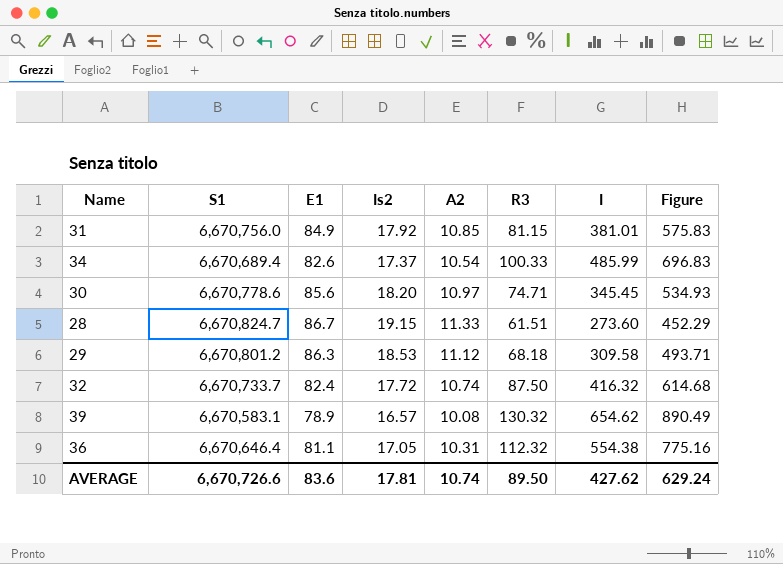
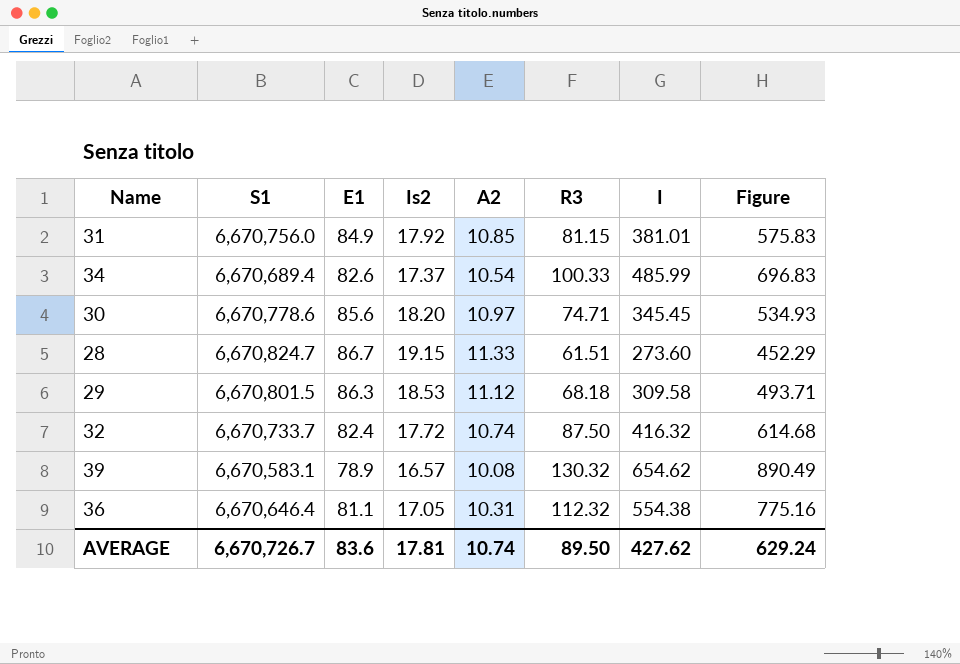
29 | S1: 6,670,801.2 -> 6,670,801.5
AVERAGE | S1: 6,670,726.6 -> 6,670,726.7

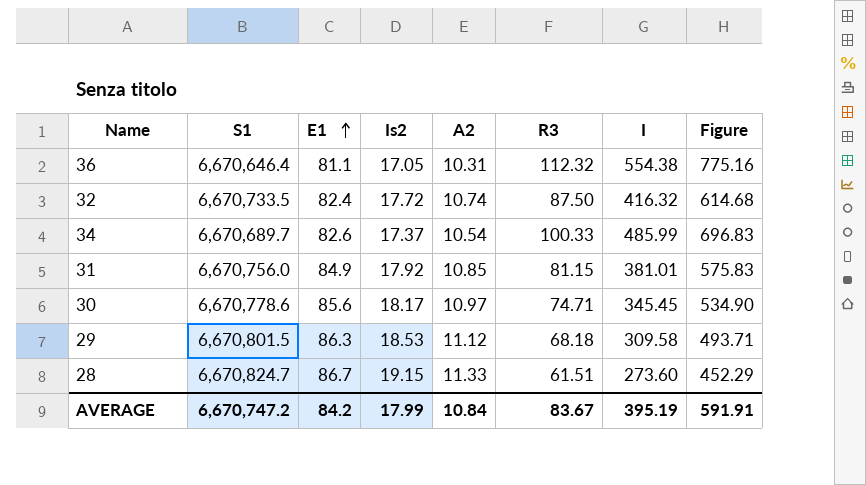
row order: none -> E1 ascending
row 39: 6,670,583.1 | 78.9 | 16.57 | 10.08 | 130.32 | 654.62 | 890.49 -> none
32 | S1: 6,670,733.7 -> 6,670,733.5
34 | S1: 6,670,689.4 -> 6,670,689.7
30 | Is2: 18.20 -> 18.17
30 | Figure: 534.93 -> 534.90
AVERAGE | S1: 6,670,726.7 -> 6,670,747.2
AVERAGE | E1: 83.6 -> 84.2
AVERAGE | Is2: 17.81 -> 17.99
AVERAGE | A2: 10.74 -> 10.84
AVERAGE | R3: 89.50 -> 83.67
AVERAGE | I: 427.62 -> 395.19
AVERAGE | Figure: 629.24 -> 591.91

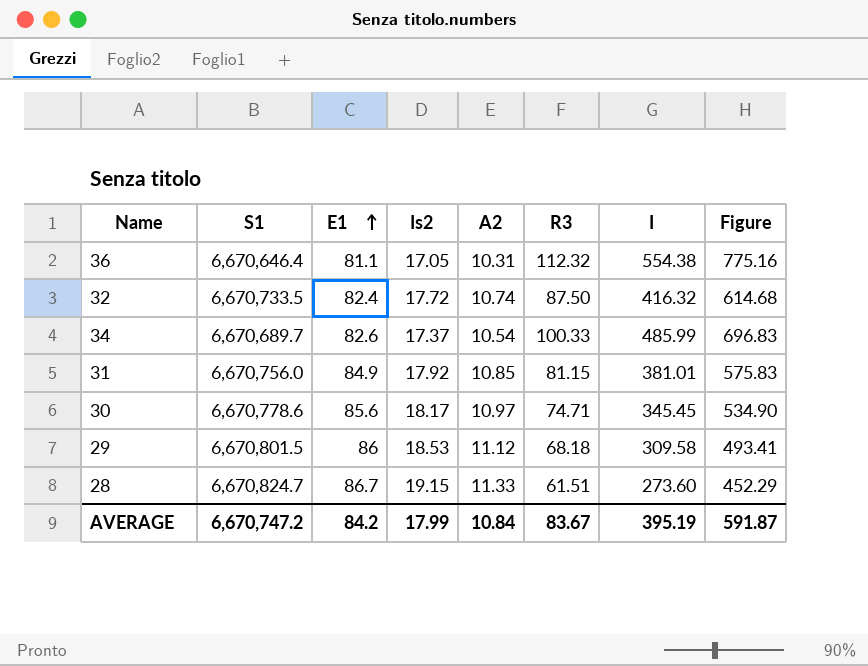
29 | E1: 86.3 -> 86
29 | Figure: 493.71 -> 493.41
AVERAGE | Figure: 591.91 -> 591.87

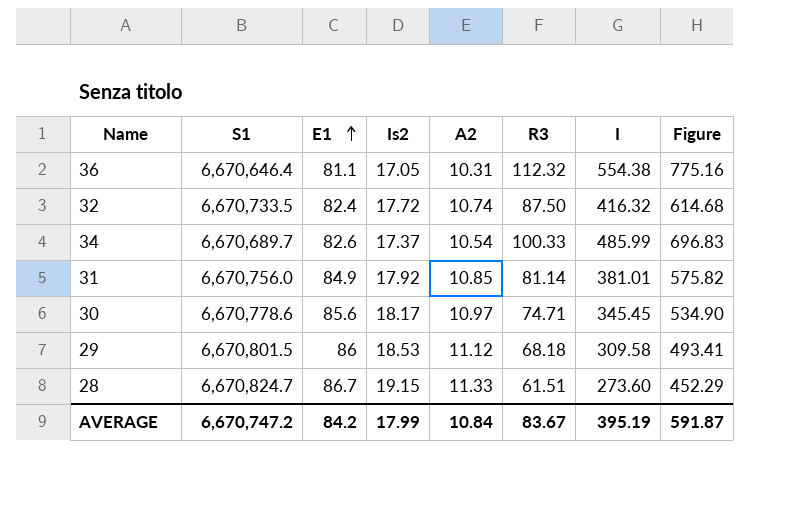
31 | R3: 81.15 -> 81.14
31 | Figure: 575.83 -> 575.82

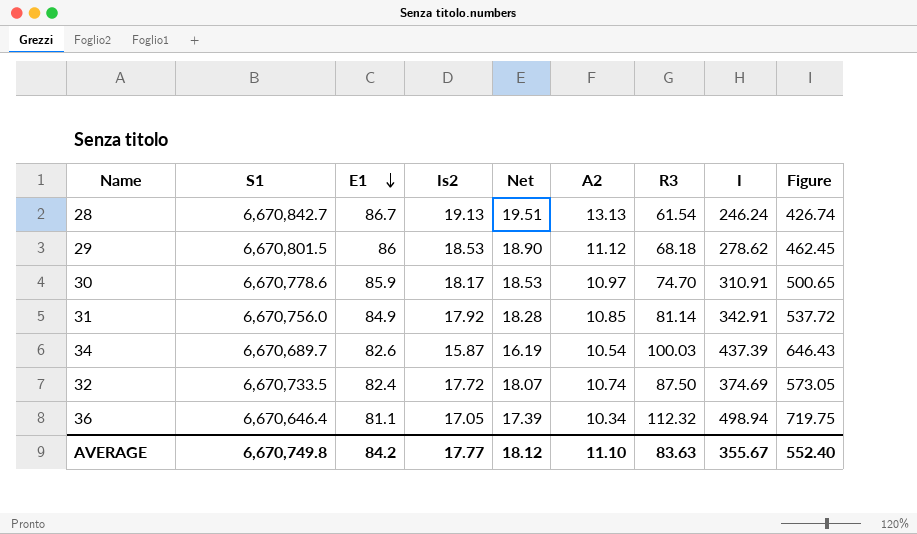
row order: E1 ascending -> E1 descending
column Net | formula: none -> [Is2] * 1.02
28 | S1: 6,670,824.7 -> 6,670,842.7
28 | Is2: 19.15 -> 19.13
28 | A2: 11.33 -> 13.13
28 | R3: 61.51 -> 61.54
28 | I: 273.60 -> 246.24
28 | Figure: 452.29 -> 426.74
29 | I: 309.58 -> 278.62
29 | Figure: 493.41 -> 462.45
30 | E1: 85.6 -> 85.9
30 | R3: 74.71 -> 74.70
30 | I: 345.45 -> 310.91
30 | Figure: 534.90 -> 500.65
31 | I: 381.01 -> 342.91
31 | Figure: 575.82 -> 537.72
34 | Is2: 17.37 -> 15.87
34 | R3: 100.33 -> 100.03
34 | I: 485.99 -> 437.39
34 | Figure: 696.83 -> 646.43
32 | I: 416.32 -> 374.69
32 | Figure: 614.68 -> 573.05
36 | A2: 10.31 -> 10.34
36 | I: 554.38 -> 498.94
36 | Figure: 775.16 -> 719.75
AVERAGE | S1: 6,670,747.2 -> 6,670,749.8
AVERAGE | Is2: 17.99 -> 17.77
AVERAGE | A2: 10.84 -> 11.10
AVERAGE | R3: 83.67 -> 83.63
AVERAGE | I: 395.19 -> 355.67
AVERAGE | Figure: 591.87 -> 552.40

